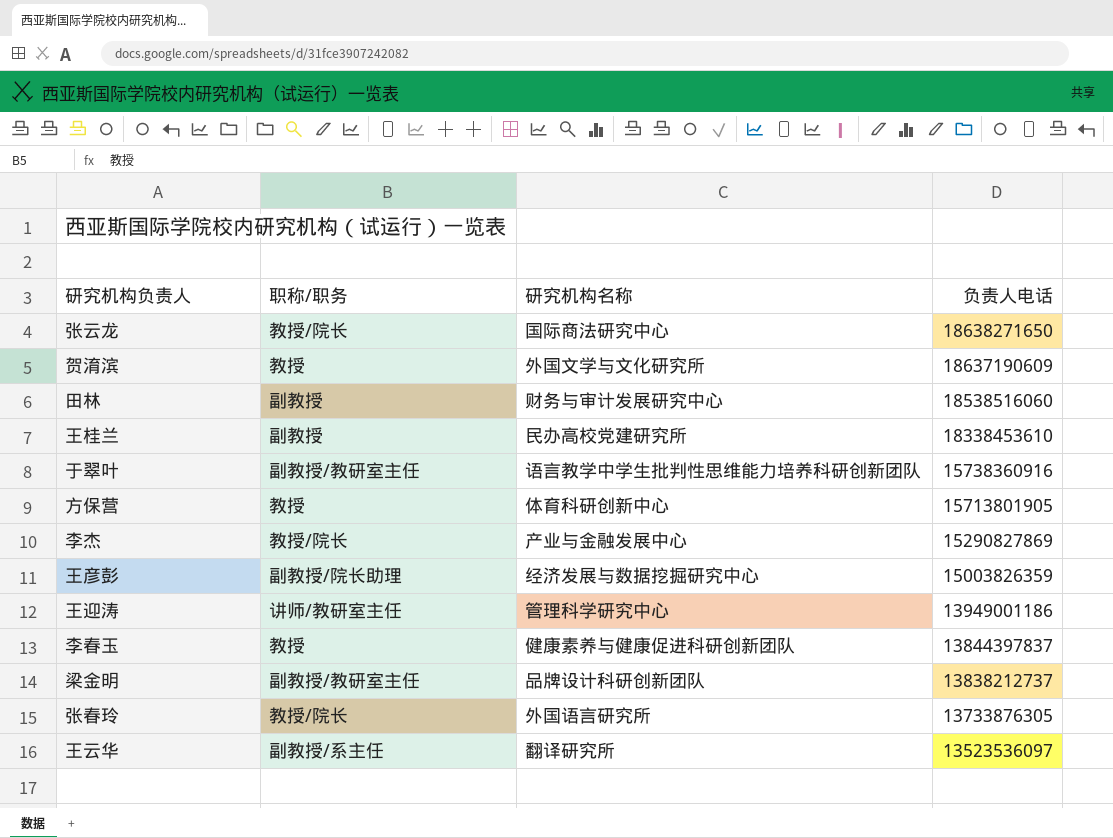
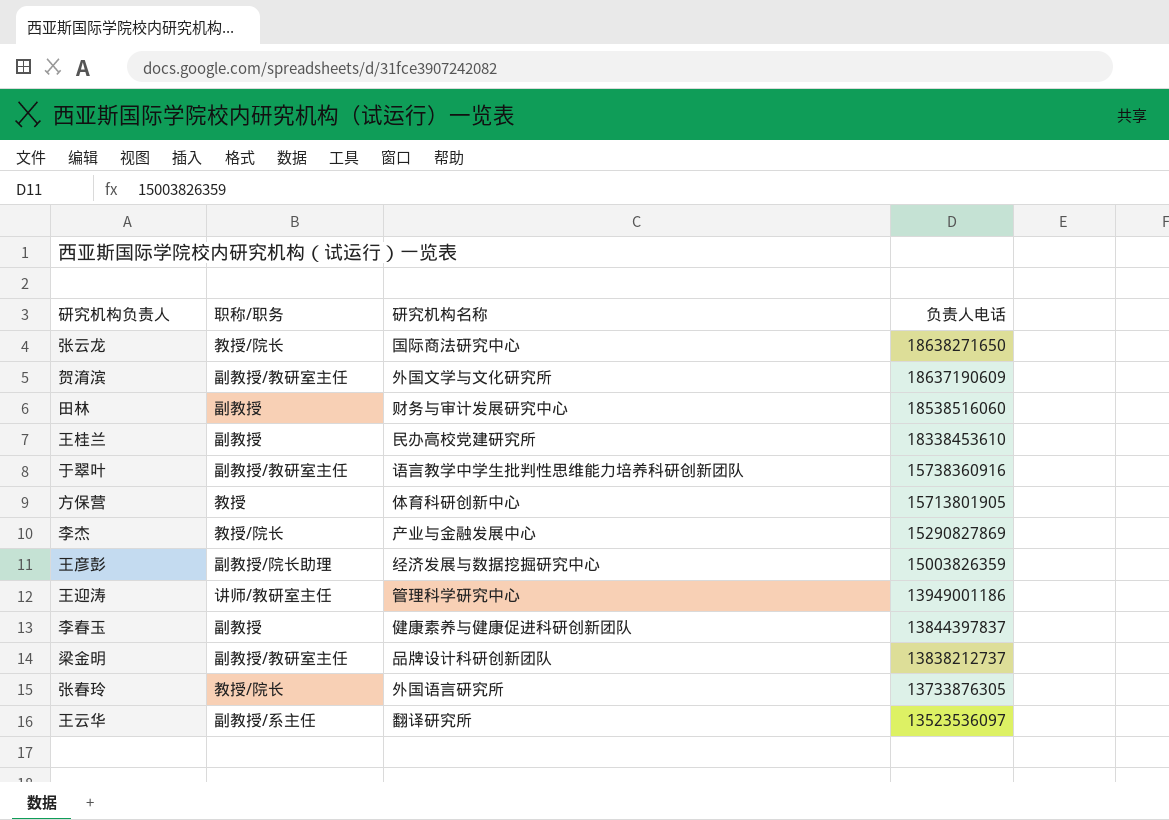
贺淯滨 | 职称/职务: 教授 -> 副教授/教研室主任
李春玉 | 职称/职务: 教授 -> 副教授

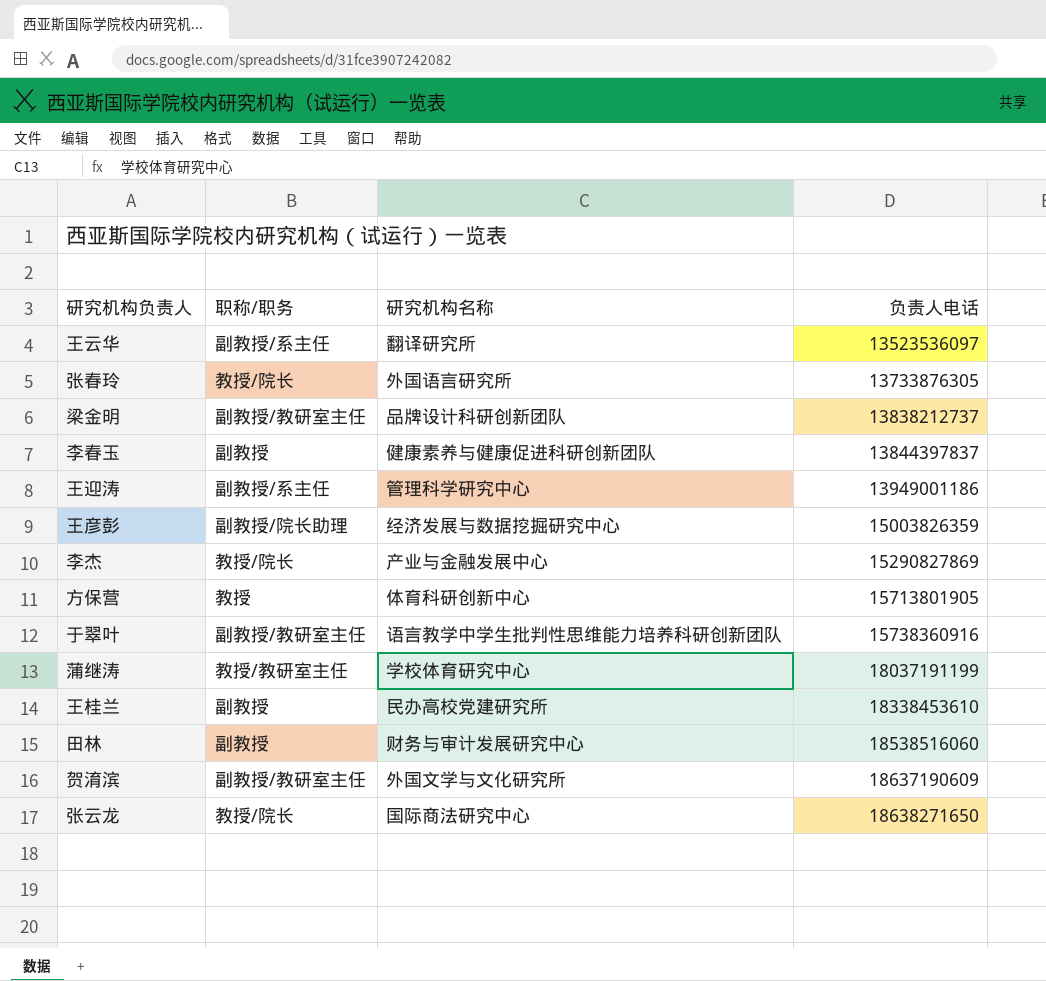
row order: 负责人电话 descending -> 负责人电话 ascending
王迎涛 | 职称/职务: 讲师/教研室主任 -> 副教授/系主任
row 蒲继涛: none -> 教授/教研室主任 | 学校体育研究中心 | 18037191199

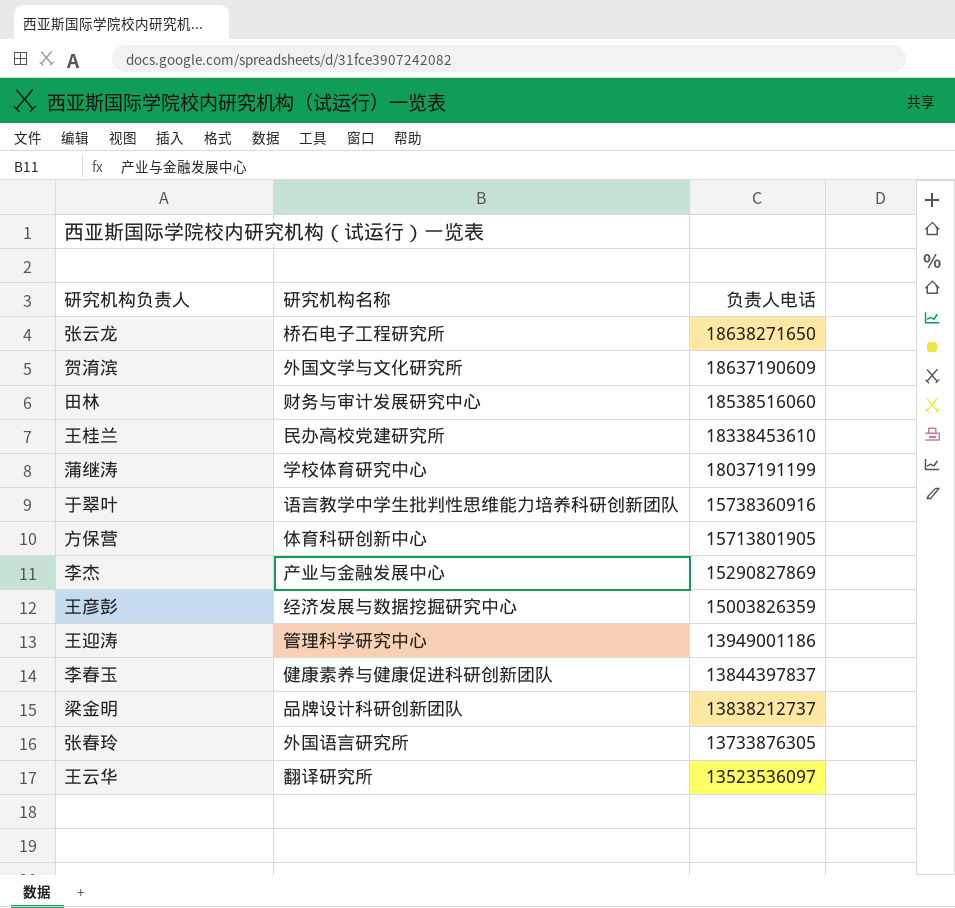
row order: 负责人电话 ascending -> 负责人电话 descending
column 职称/职务 | position: 2 -> none
张云龙 | 研究机构名称: 国际商法研究中心 -> 桥石电子工程研究所

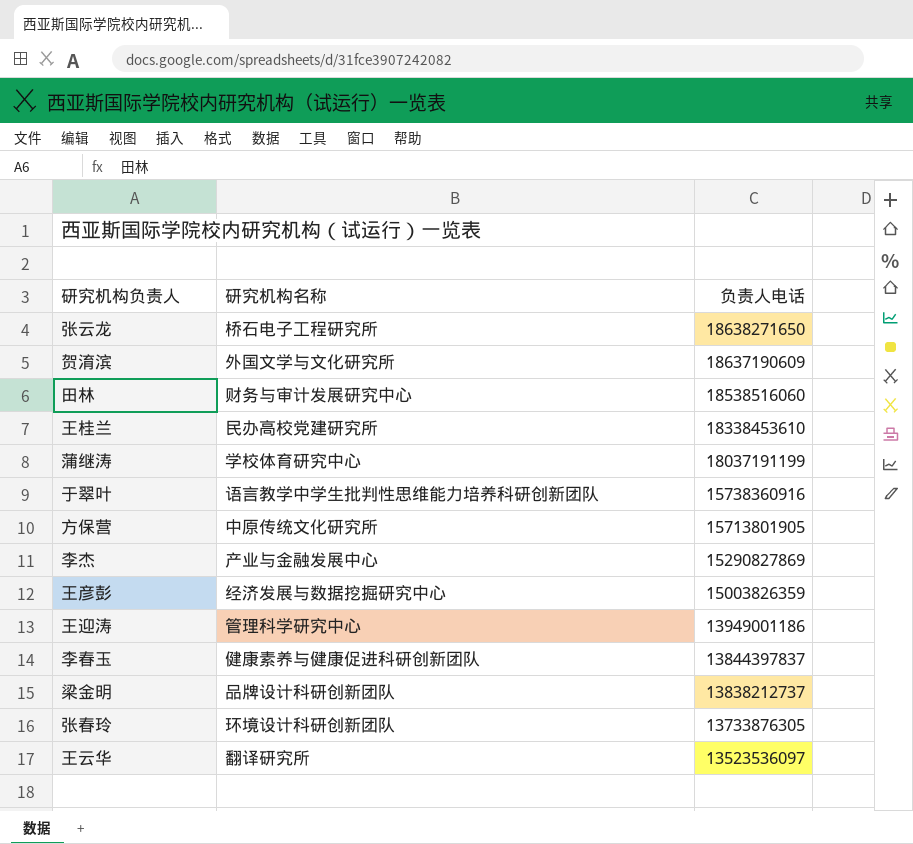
方保营 | 研究机构名称: 体育科研创新中心 -> 中原传统文化研究所
张春玲 | 研究机构名称: 外国语言研究所 -> 环境设计科研创新团队

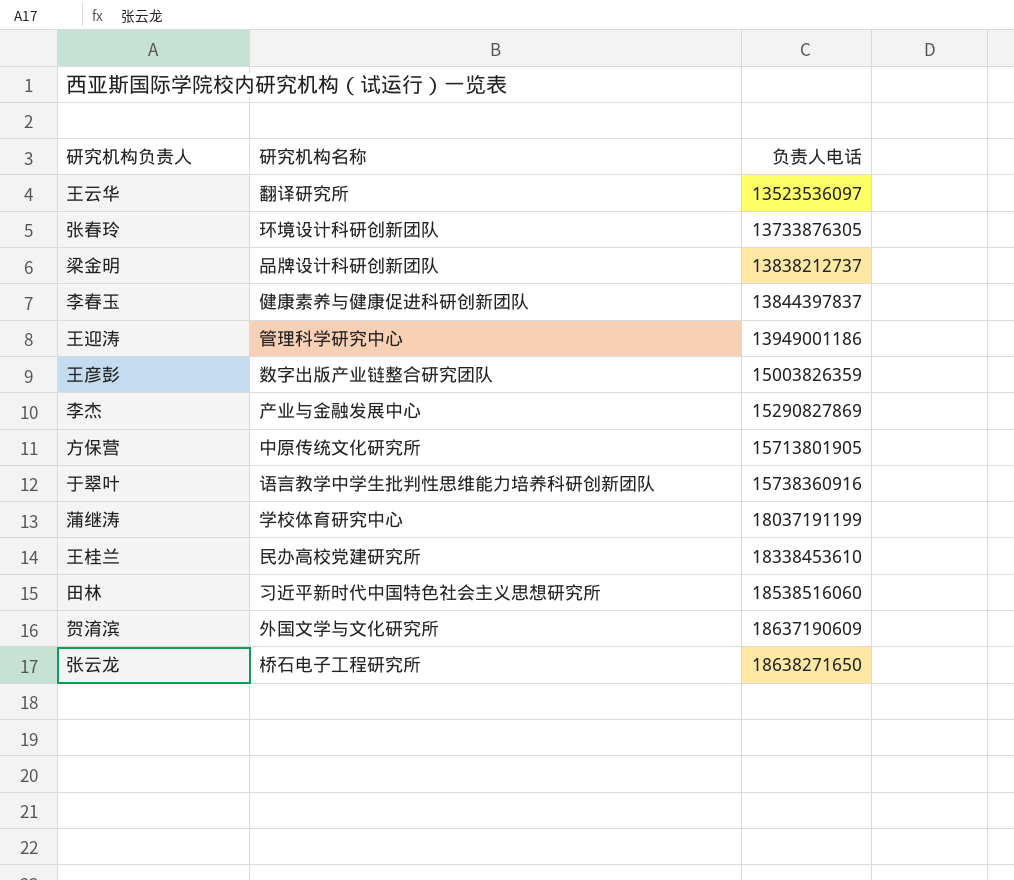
row order: 负责人电话 descending -> 负责人电话 ascending
王彦彭 | 研究机构名称: 经济发展与数据挖掘研究中心 -> 数字出版产业链整合研究团队
田林 | 研究机构名称: 财务与审计发展研究中心 -> 习近平新时代中国特色社会主义思想研究所

